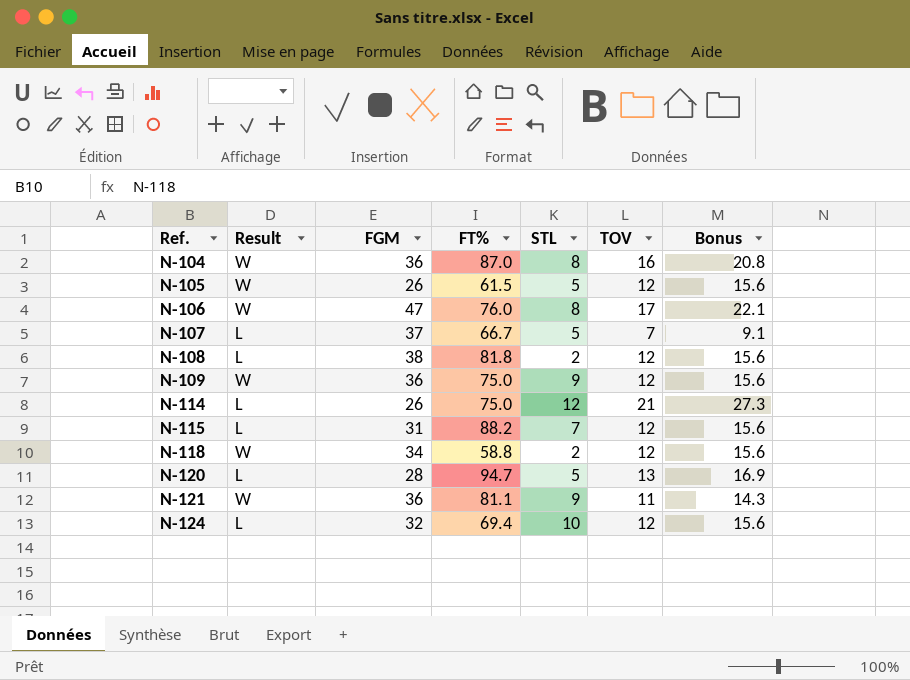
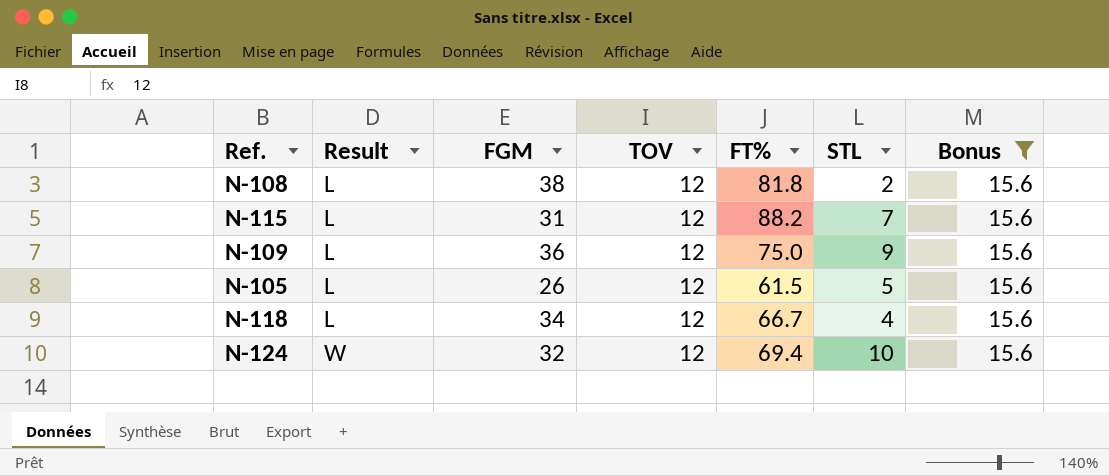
filter: none -> Bonus = 15.6
row order: Ref. ascending -> Result ascending
column TOV | position: 6 -> 4
N-109 | Result: W -> L
N-105 | Result: W -> L
N-118 | Result: W -> L
N-118 | FT%: 58.8 -> 66.7
N-118 | STL: 2 -> 4
N-124 | Result: L -> W

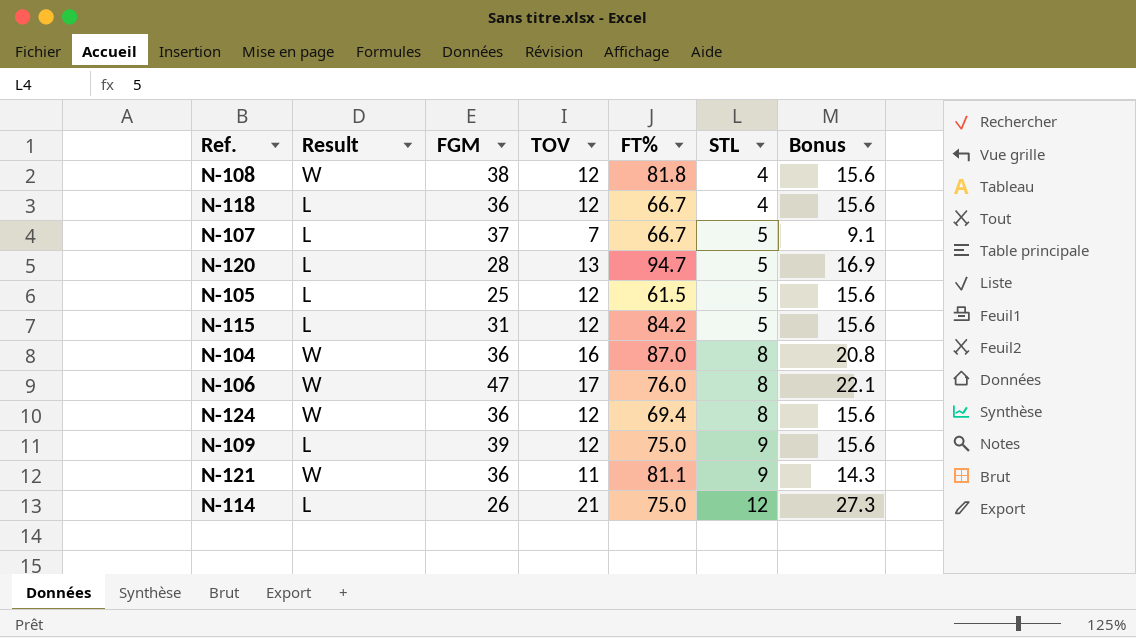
filter: Bonus = 15.6 -> none
row order: Result ascending -> STL ascending
N-108 | Result: L -> W
N-108 | STL: 2 -> 4
N-118 | FGM: 34 -> 36
N-105 | FGM: 26 -> 25
N-115 | FT%: 88.2 -> 84.2
N-115 | STL: 7 -> 5
N-124 | FGM: 32 -> 36
N-124 | STL: 10 -> 8
N-109 | FGM: 36 -> 39

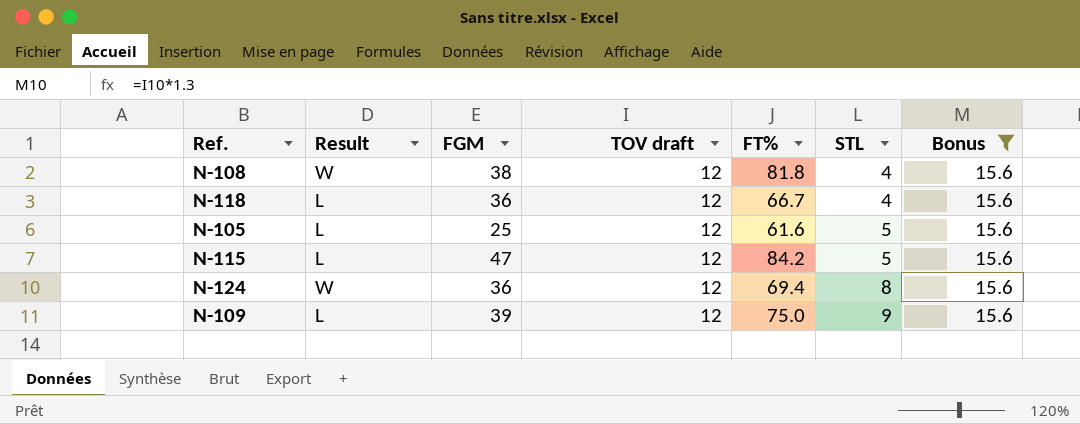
filter: none -> Bonus = 15.6
column name: TOV -> TOV draft
N-105 | FT%: 61.5 -> 61.6
N-115 | FGM: 31 -> 47

